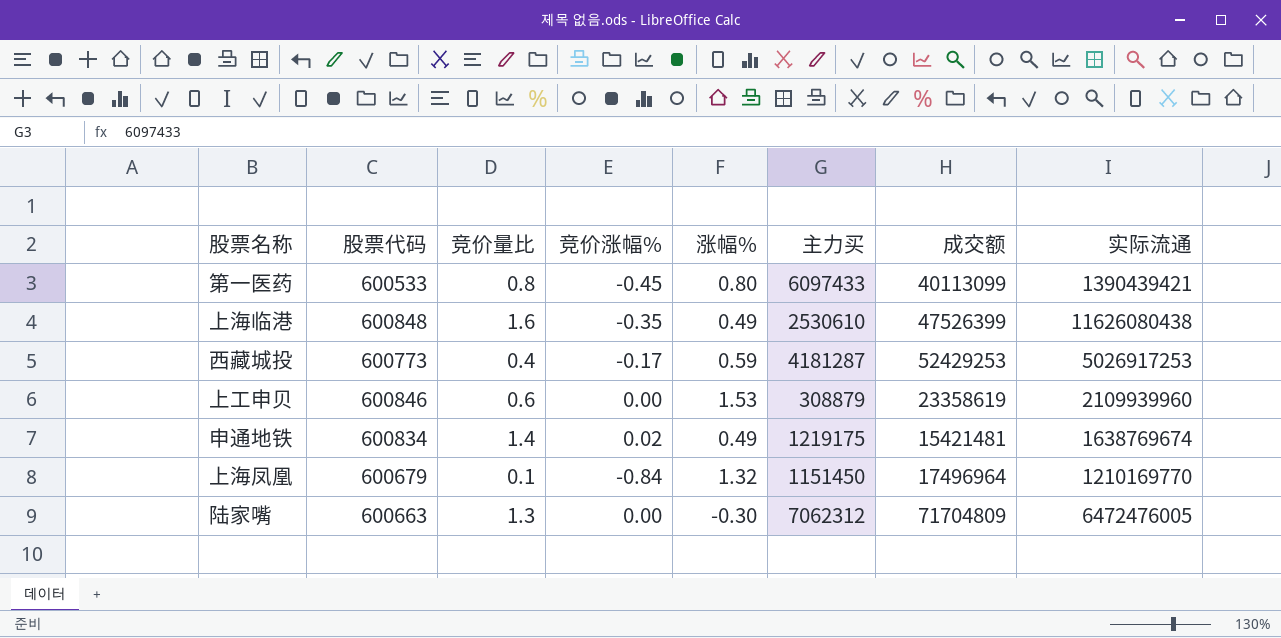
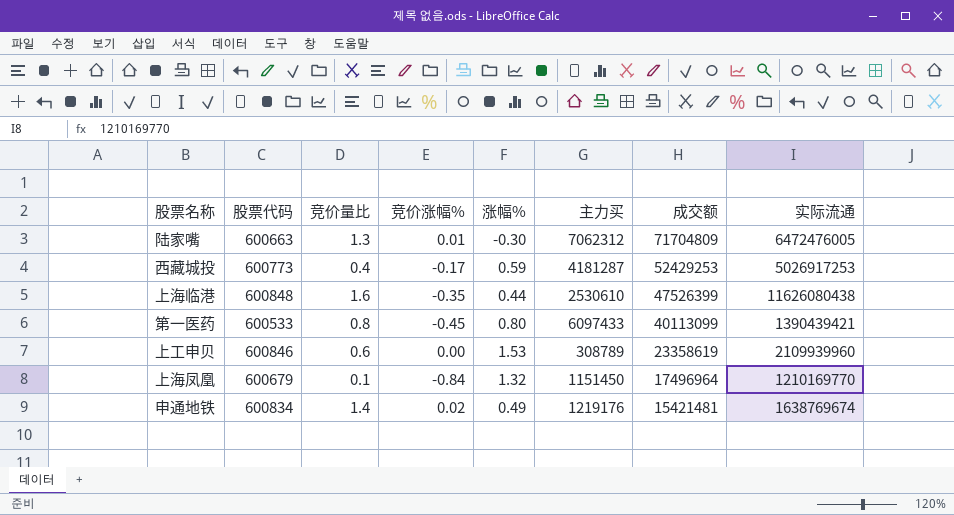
row order: none -> 成交额 descending
陆家嘴 | 竞价涨幅%: 0.00 -> 0.01
上海临港 | 涨幅%: 0.49 -> 0.44
上工申贝 | 主力买: 308879 -> 308789
申通地铁 | 主力买: 1219175 -> 1219176

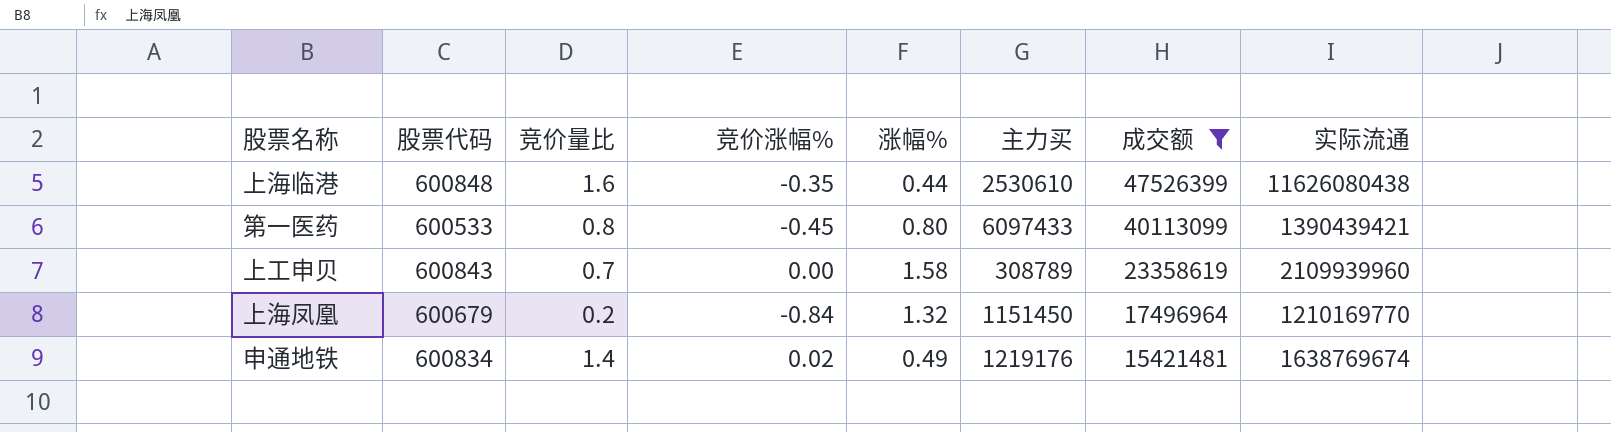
filter: none -> 成交额 <= 47526399
上工申贝 | 股票代码: 600846 -> 600843
上工申贝 | 竞价量比: 0.6 -> 0.7
上工申贝 | 涨幅%: 1.53 -> 1.58
上海凤凰 | 竞价量比: 0.1 -> 0.2

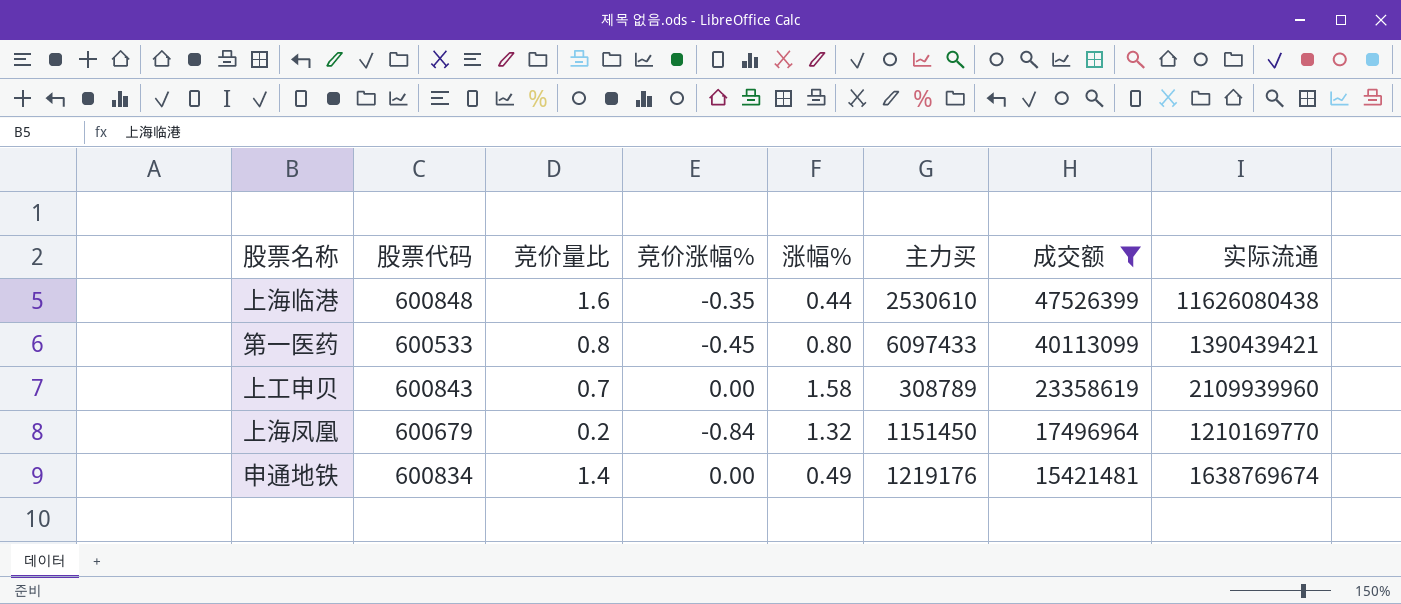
申通地铁 | 竞价涨幅%: 0.02 -> 0.00

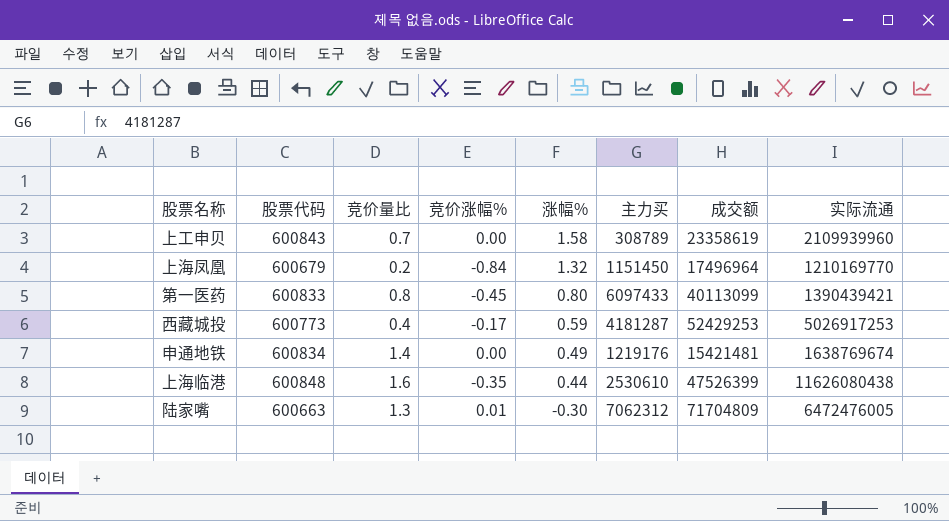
filter: 成交额 <= 47526399 -> none
row order: 成交额 descending -> 涨幅% descending
第一医药 | 股票代码: 600533 -> 600833

